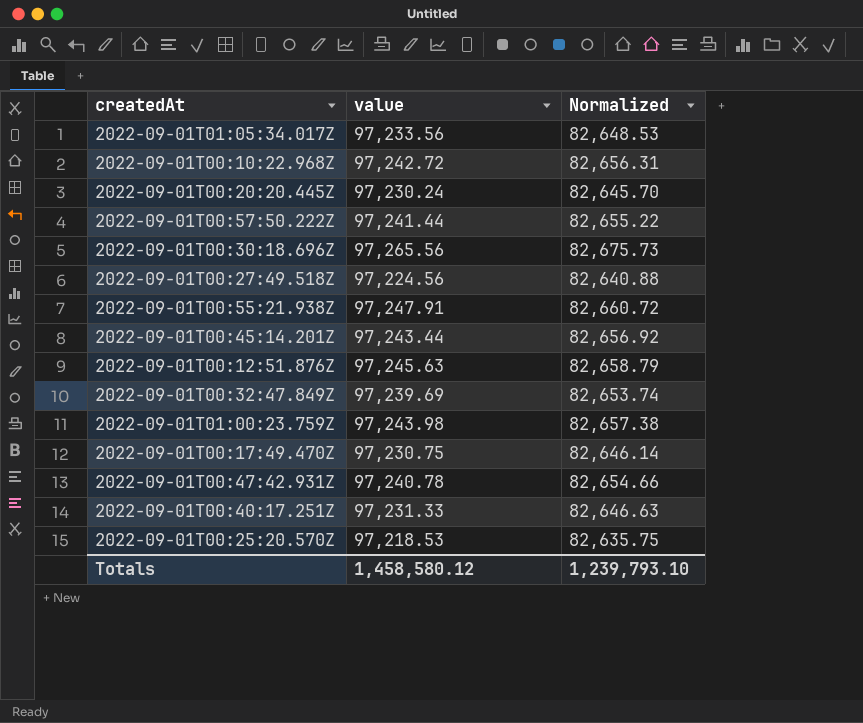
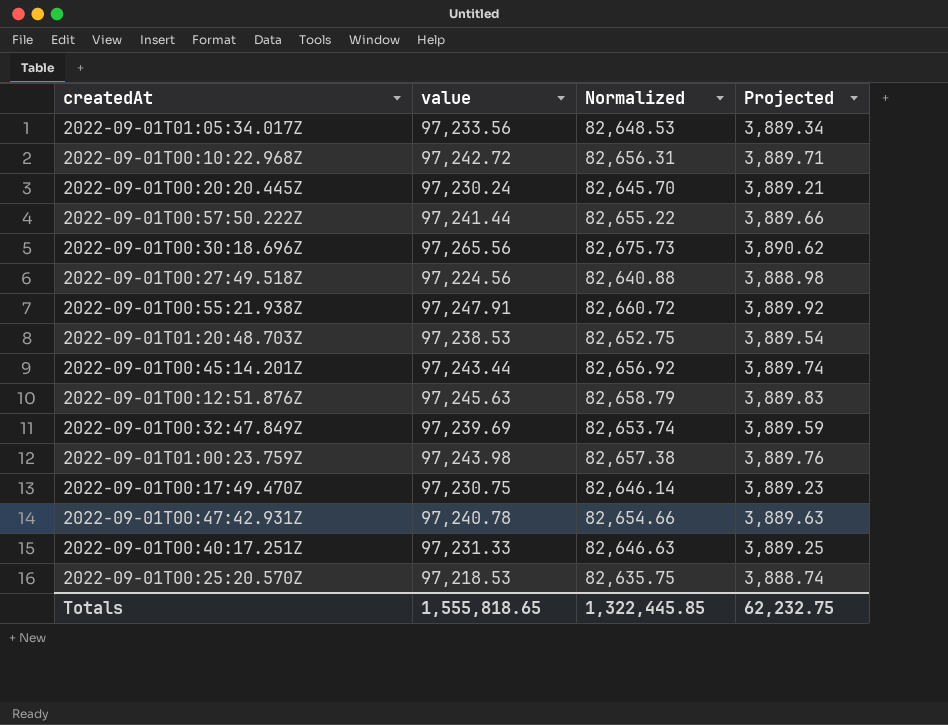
column Projected | formula: none -> [value] * 0.04
row 2022-09-01T01:20:48.703Z: none -> 97,238.53 | 82,652.75 | 3,889.54
Totals | value: 1,458,580.12 -> 1,555,818.65
Totals | Normalized: 1,239,793.10 -> 1,322,445.85

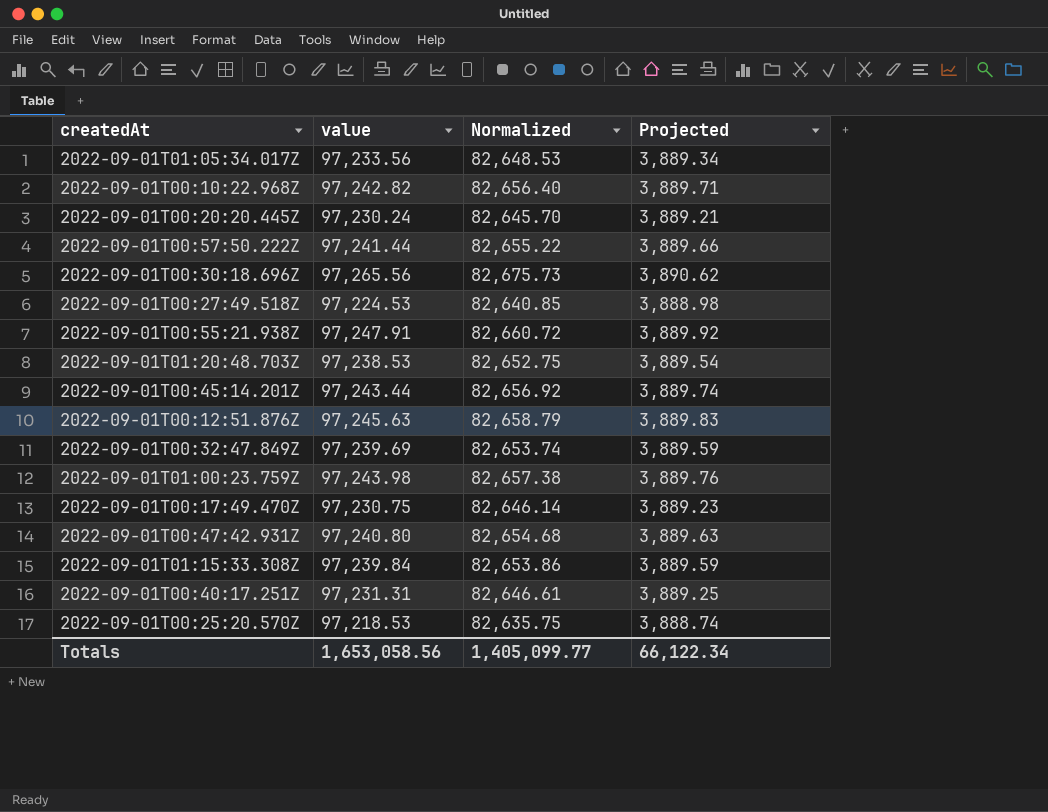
2022-09-01T00:10:22.968Z | value: 97,242.72 -> 97,242.82
2022-09-01T00:10:22.968Z | Normalized: 82,656.31 -> 82,656.40
2022-09-01T00:27:49.518Z | value: 97,224.56 -> 97,224.53
2022-09-01T00:27:49.518Z | Normalized: 82,640.88 -> 82,640.85
2022-09-01T00:47:42.931Z | value: 97,240.78 -> 97,240.80
2022-09-01T00:47:42.931Z | Normalized: 82,654.66 -> 82,654.68
row 2022-09-01T01:15:33.308Z: none -> 97,239.84 | 82,653.86 | 3,889.59
2022-09-01T00:40:17.251Z | value: 97,231.33 -> 97,231.31
2022-09-01T00:40:17.251Z | Normalized: 82,646.63 -> 82,646.61
Totals | value: 1,555,818.65 -> 1,653,058.56
Totals | Normalized: 1,322,445.85 -> 1,405,099.77
Totals | Projected: 62,232.75 -> 66,122.34

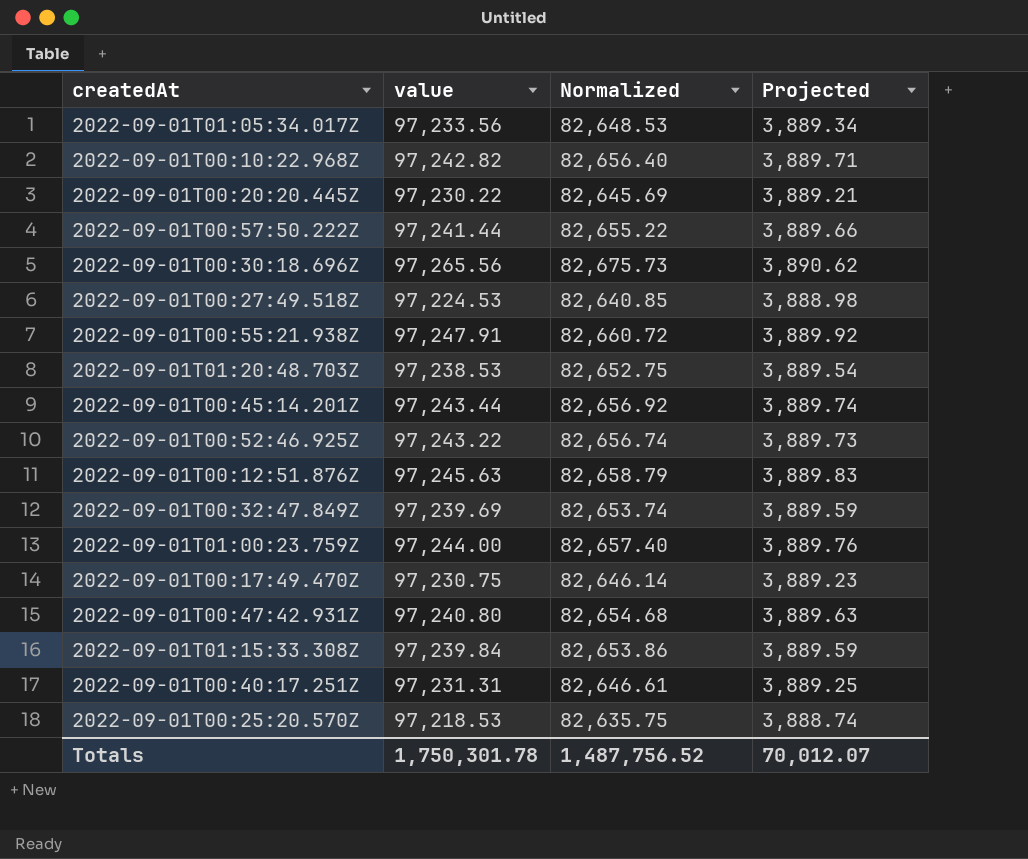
2022-09-01T00:20:20.445Z | value: 97,230.24 -> 97,230.22
2022-09-01T00:20:20.445Z | Normalized: 82,645.70 -> 82,645.69
row 2022-09-01T00:52:46.925Z: none -> 97,243.22 | 82,656.74 | 3,889.73
2022-09-01T01:00:23.759Z | value: 97,243.98 -> 97,244.00
2022-09-01T01:00:23.759Z | Normalized: 82,657.38 -> 82,657.40
Totals | value: 1,653,058.56 -> 1,750,301.78
Totals | Normalized: 1,405,099.77 -> 1,487,756.52
Totals | Projected: 66,122.34 -> 70,012.07

